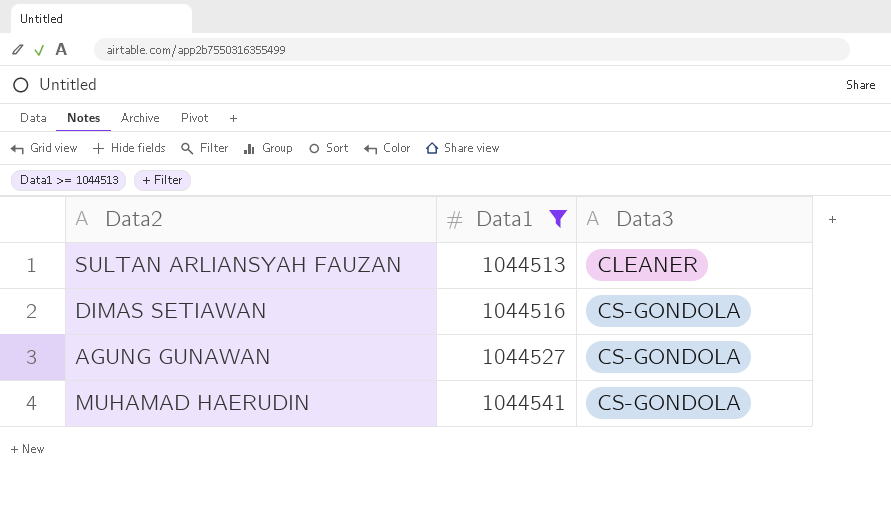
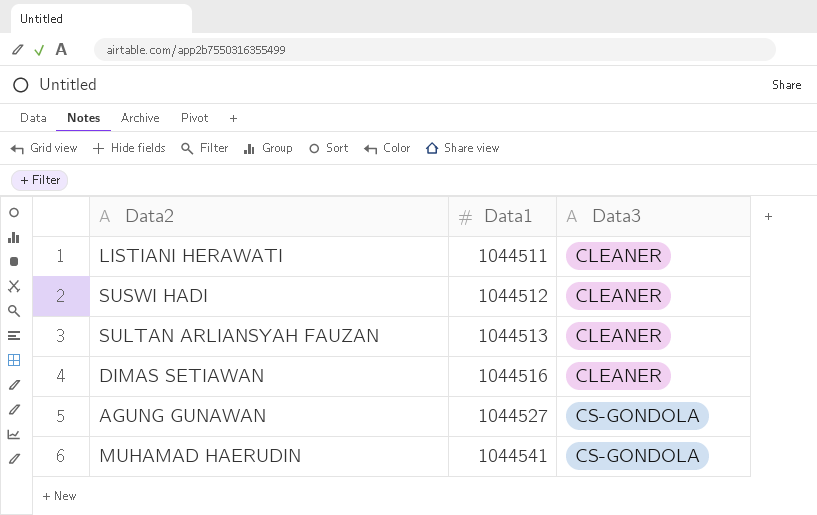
filter: Data1 >= 1044513 -> none
DIMAS SETIAWAN | Data3: CS-GONDOLA -> CLEANER

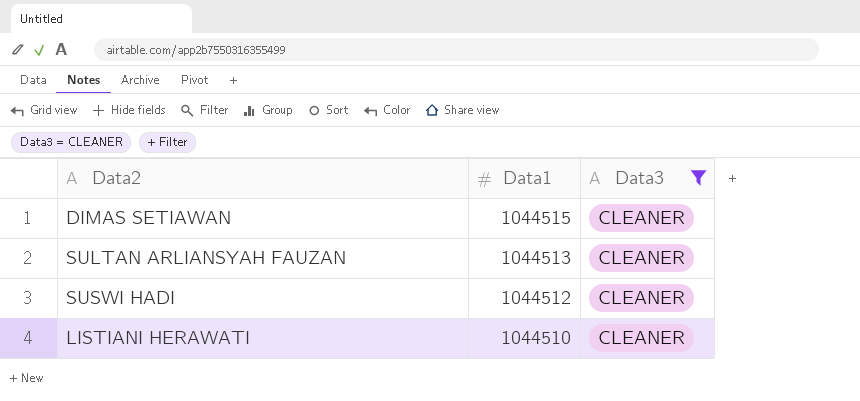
filter: none -> Data3 = CLEANER
row order: Data1 ascending -> Data1 descending
DIMAS SETIAWAN | Data1: 1044516 -> 1044515
LISTIANI HERAWATI | Data1: 1044511 -> 1044510

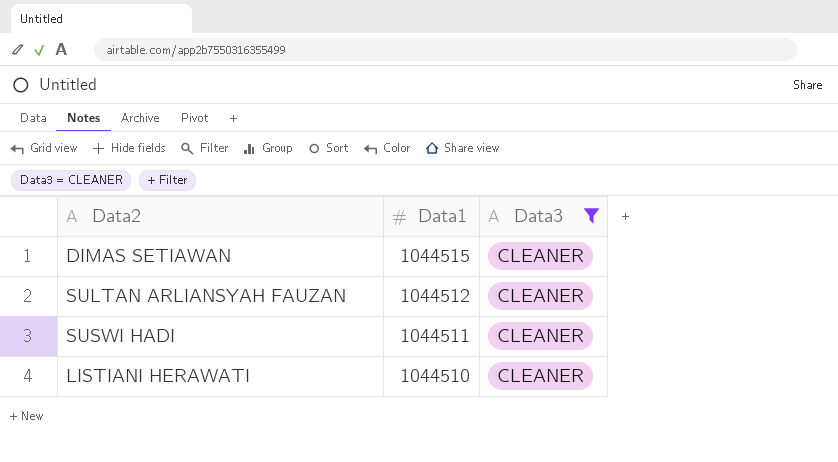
SULTAN ARLIANSYAH FAUZAN | Data1: 1044513 -> 1044512
SUSWI HADI | Data1: 1044512 -> 1044511

